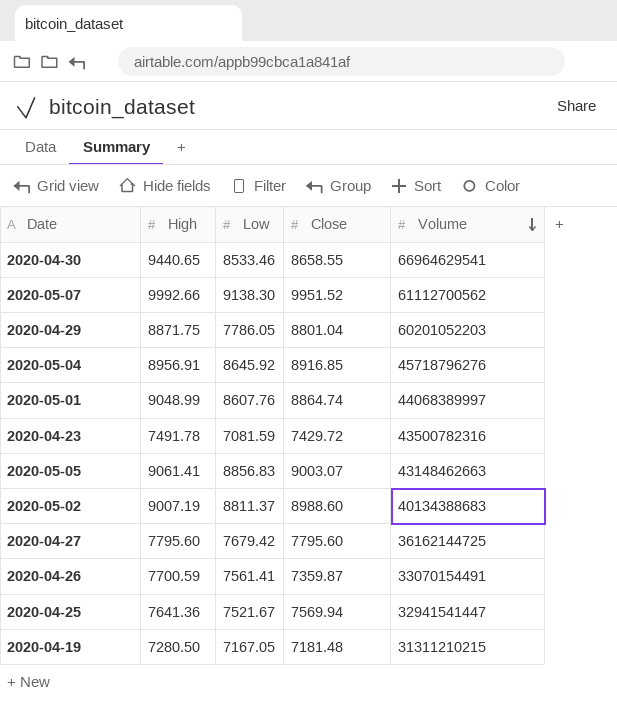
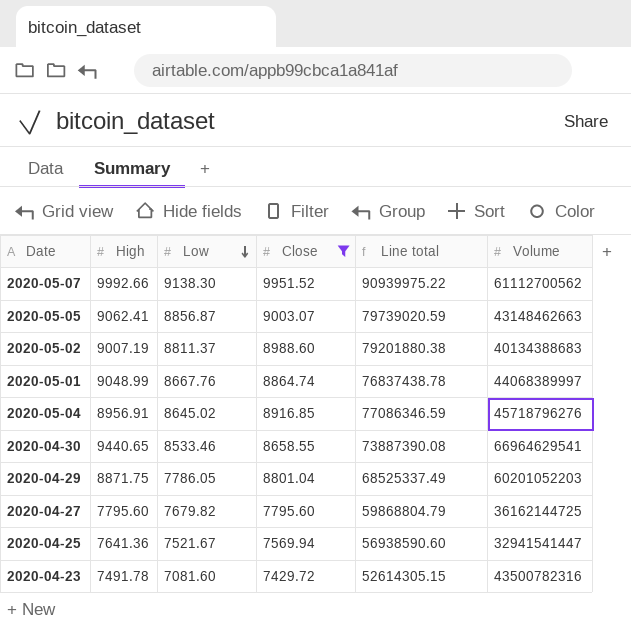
filter: none -> Close >= 7429.72
row order: Volume descending -> Low descending
column Line total | formula: none -> [Low] * [Close]
2020-05-05 | High: 9061.41 -> 9062.41
2020-05-05 | Low: 8856.83 -> 8856.87
2020-05-01 | Low: 8607.76 -> 8667.76
2020-05-04 | Low: 8645.92 -> 8645.02
2020-04-27 | Low: 7679.42 -> 7679.82
2020-04-23 | Low: 7081.59 -> 7081.60

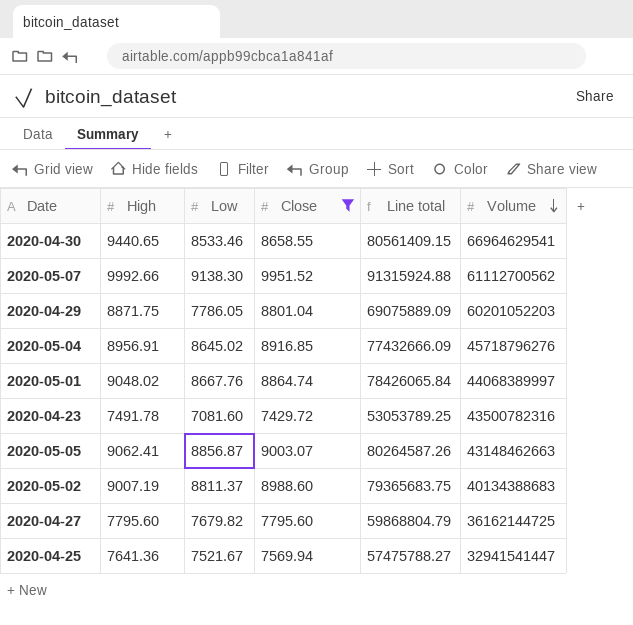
row order: Low descending -> Volume descending
column Line total | formula: [Low] * [Close] -> [High] * [Low]
2020-05-01 | High: 9048.99 -> 9048.02

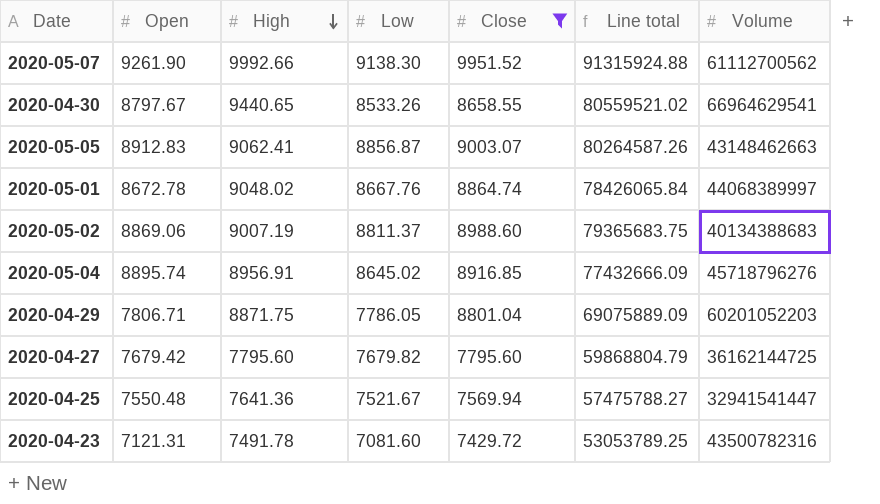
row order: Volume descending -> High descending
column Open | position: none -> 2
2020-04-30 | Low: 8533.46 -> 8533.26
2020-04-30 | Line total: 80561409.15 -> 80559521.02

